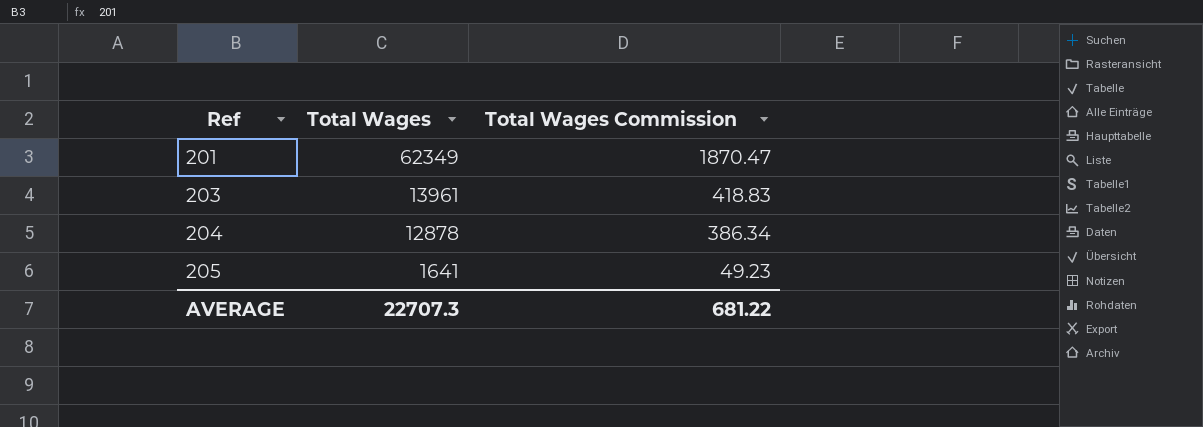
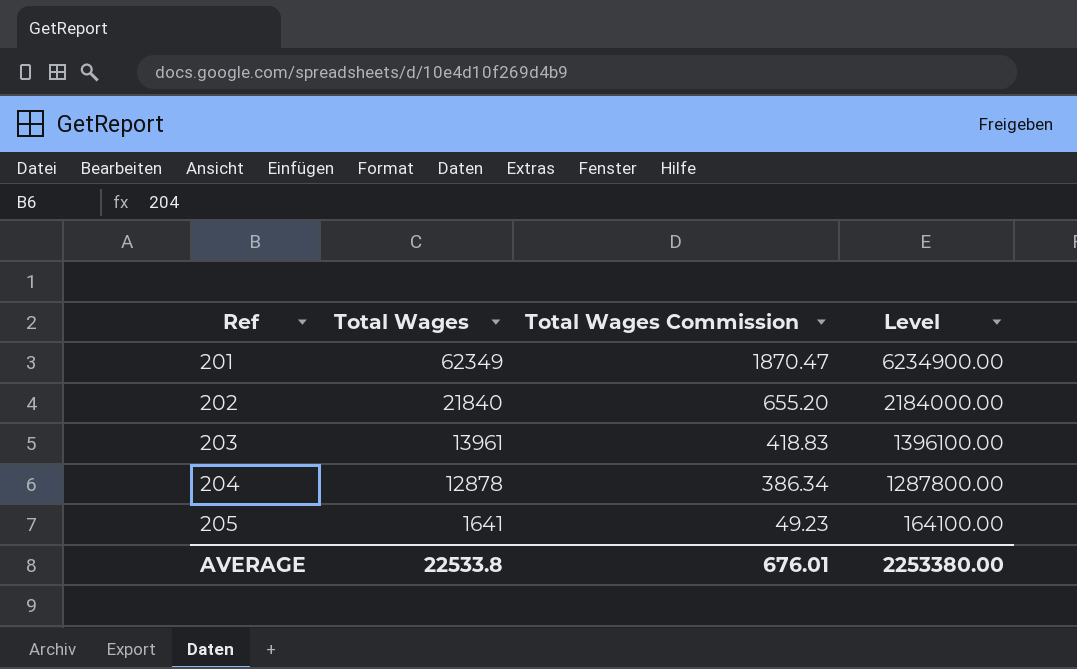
column Level | formula: none -> [Total Wages] * 100
row 202: none -> 21840 | 655.20 | 2184000.00
AVERAGE | Total Wages: 22707.3 -> 22533.8
AVERAGE | Total Wages Commission: 681.22 -> 676.01

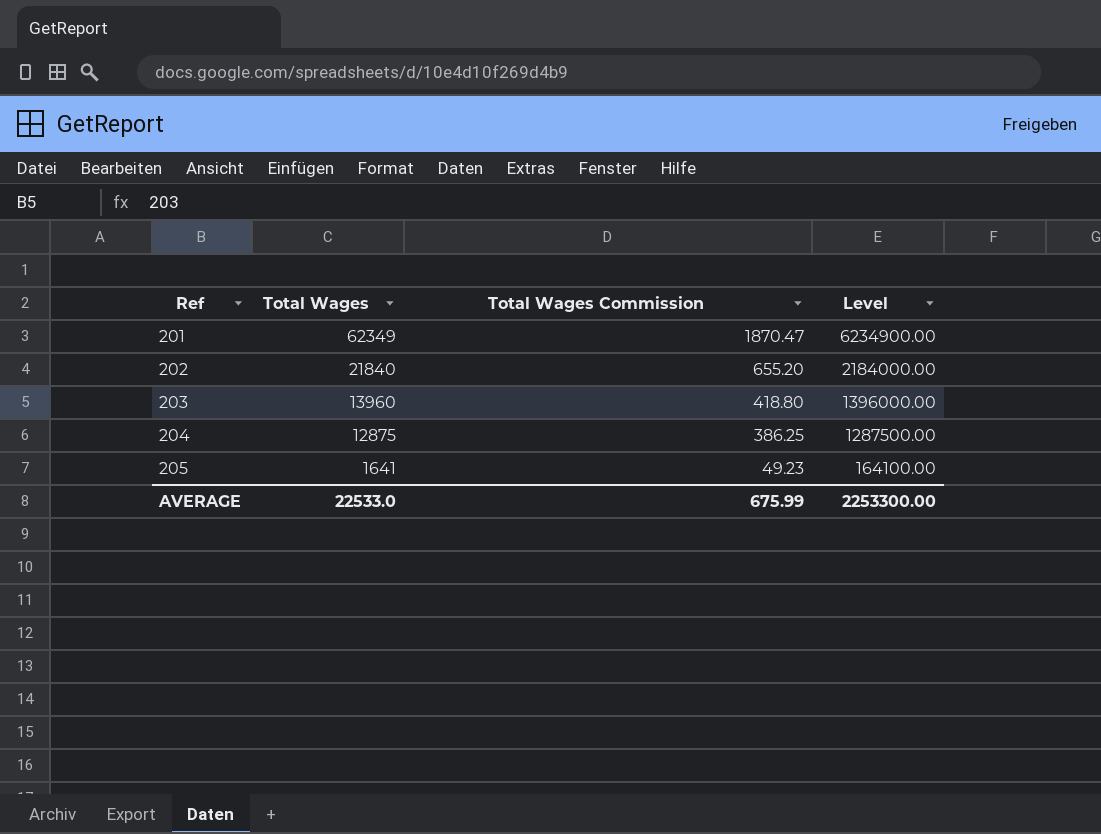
203 | Total Wages: 13961 -> 13960
203 | Total Wages Commission: 418.83 -> 418.80
203 | Level: 1396100.00 -> 1396000.00
204 | Total Wages: 12878 -> 12875
204 | Total Wages Commission: 386.34 -> 386.25
204 | Level: 1287800.00 -> 1287500.00
AVERAGE | Total Wages: 22533.8 -> 22533.0
AVERAGE | Total Wages Commission: 676.01 -> 675.99
AVERAGE | Level: 2253380.00 -> 2253300.00

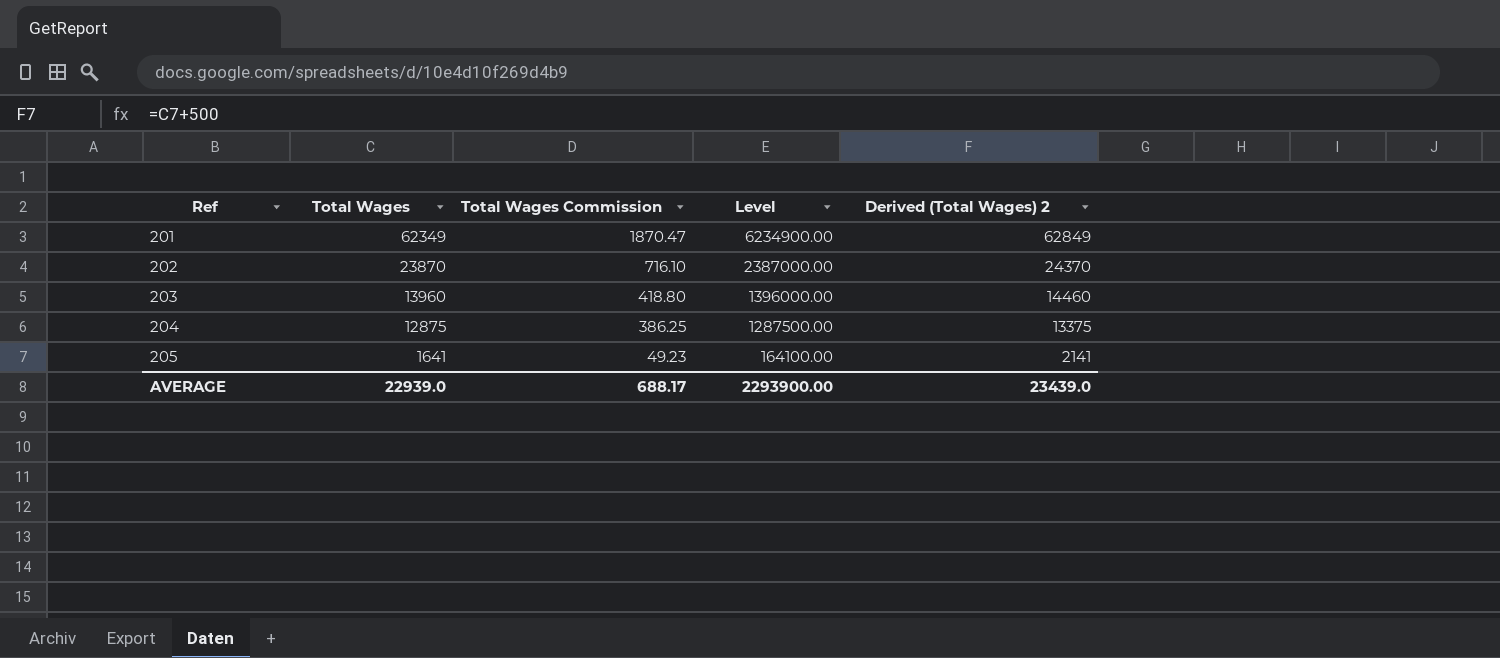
column Derived (Total Wages) 2 | formula: none -> [Total Wages] + 500
202 | Total Wages: 21840 -> 23870
202 | Total Wages Commission: 655.20 -> 716.10
202 | Level: 2184000.00 -> 2387000.00
AVERAGE | Total Wages: 22533.0 -> 22939.0
AVERAGE | Total Wages Commission: 675.99 -> 688.17
AVERAGE | Level: 2253300.00 -> 2293900.00

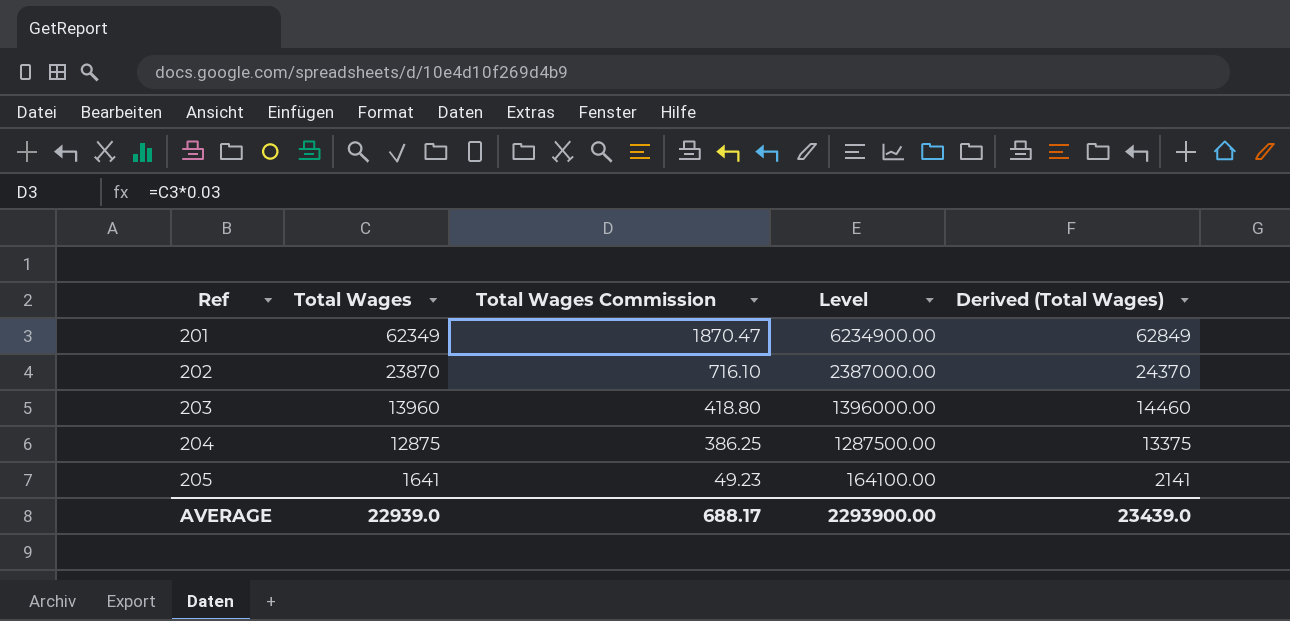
column name: Derived (Total Wages) 2 -> Derived (Total Wages)

